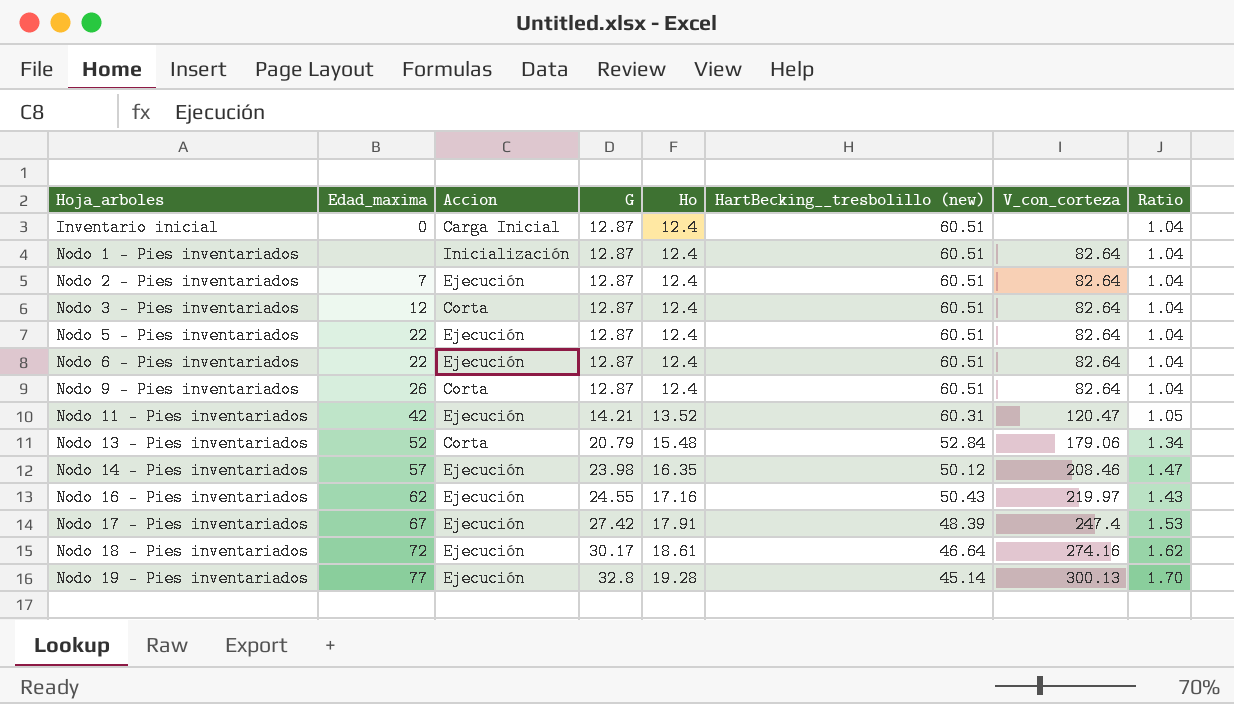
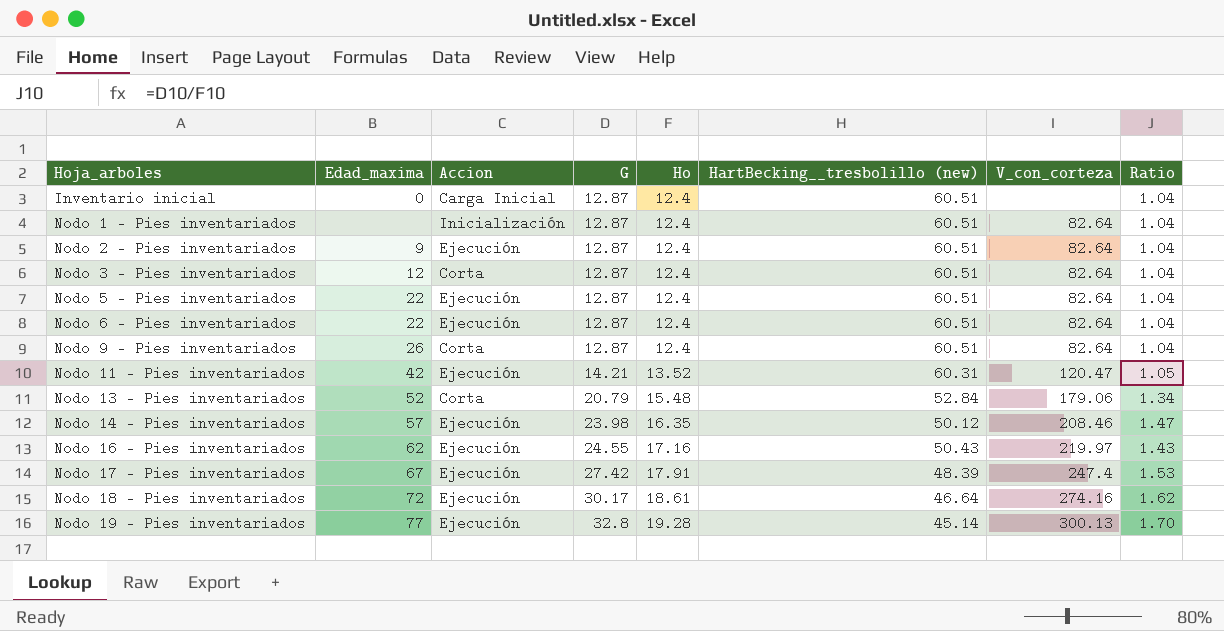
Nodo 2 - Pies inventariados | Edad_maxima: 7 -> 9

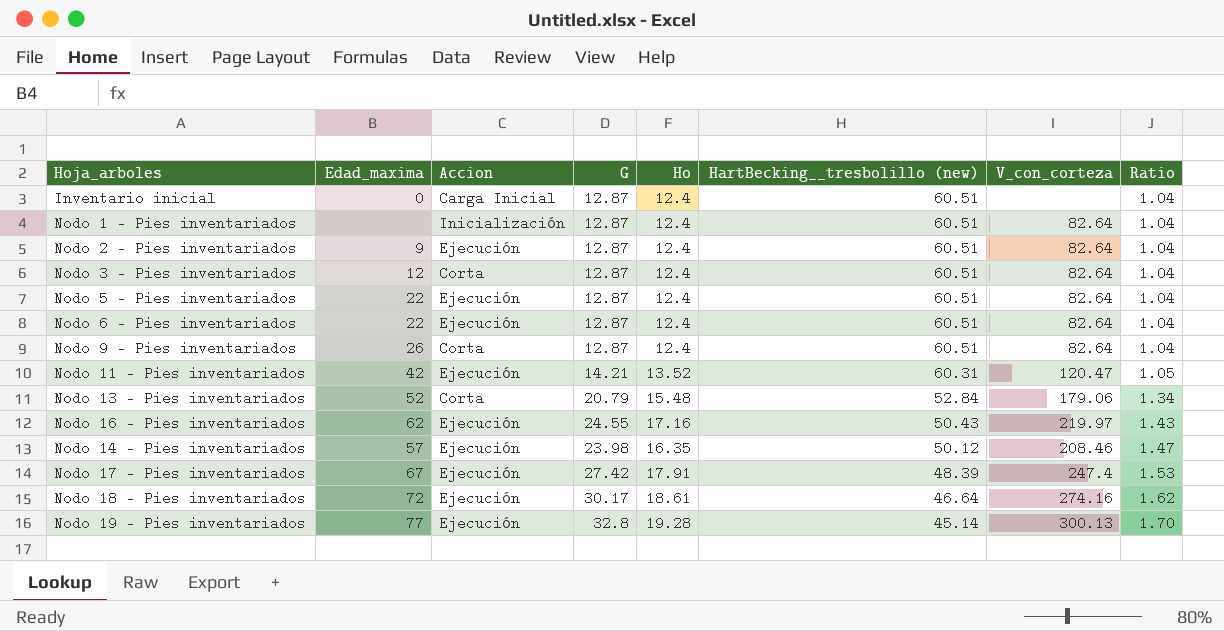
row order: Hoja_arboles ascending -> HartBecking__tresbolillo (new) descending

